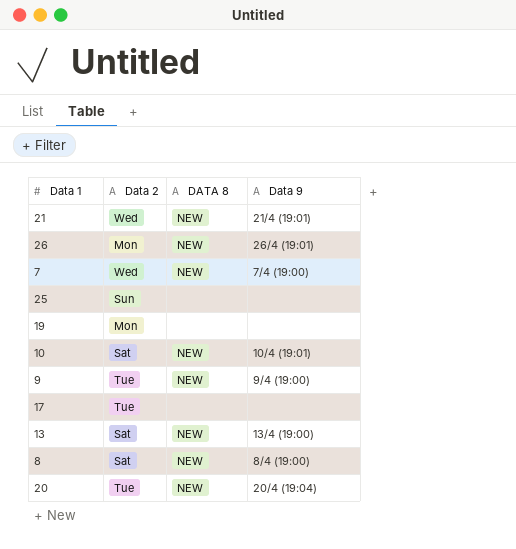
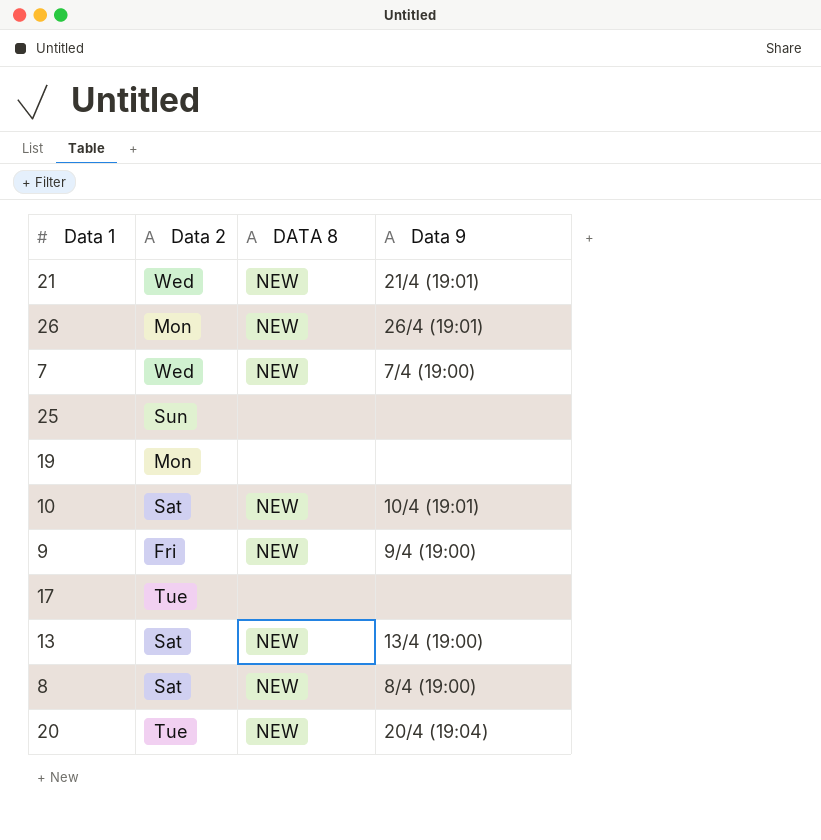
9 | Data 2: Tue -> Fri

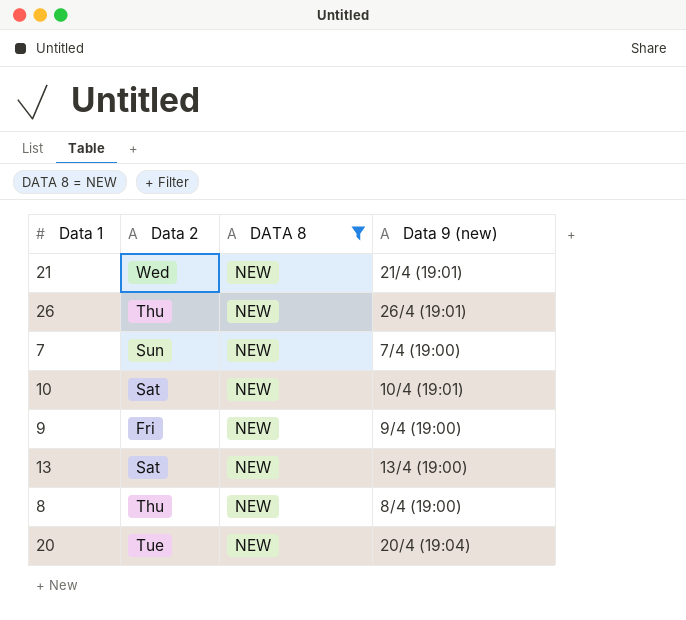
filter: none -> DATA 8 = NEW
column name: Data 9 -> Data 9 (new)
26 | Data 2: Mon -> Thu
7 | Data 2: Wed -> Sun
8 | Data 2: Sat -> Thu

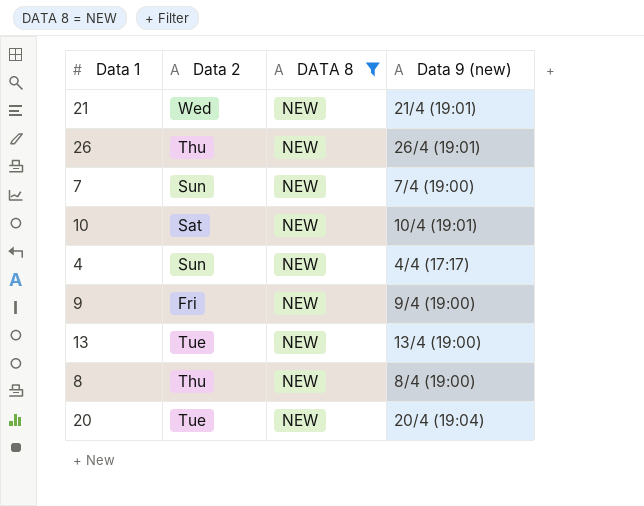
row 4: none -> Sun | NEW | 4/4 (17:17)
13 | Data 2: Sat -> Tue

